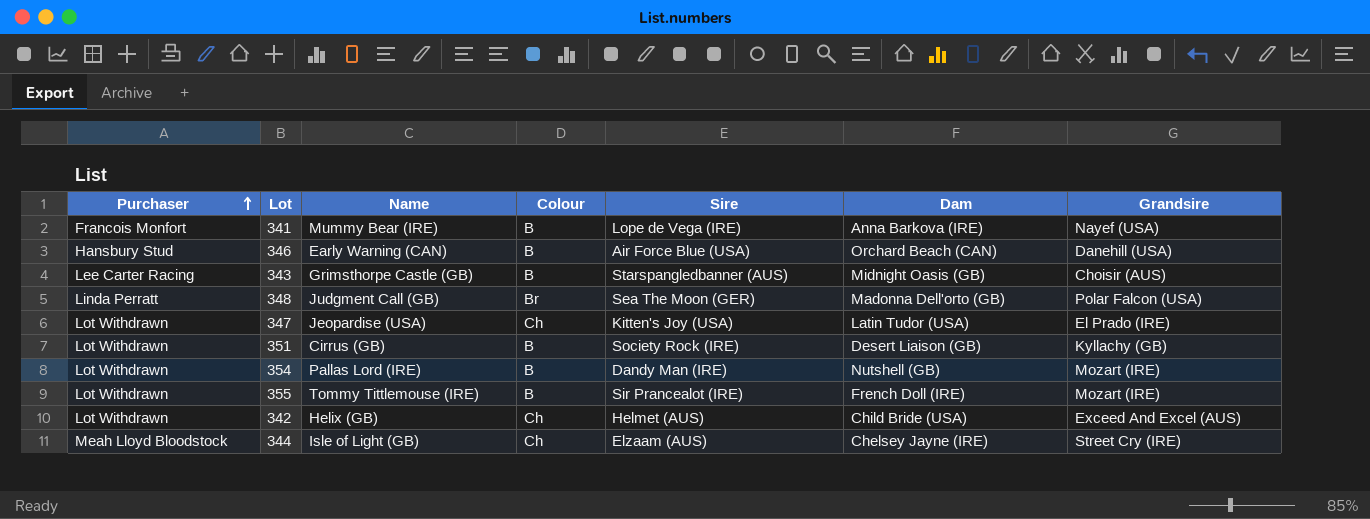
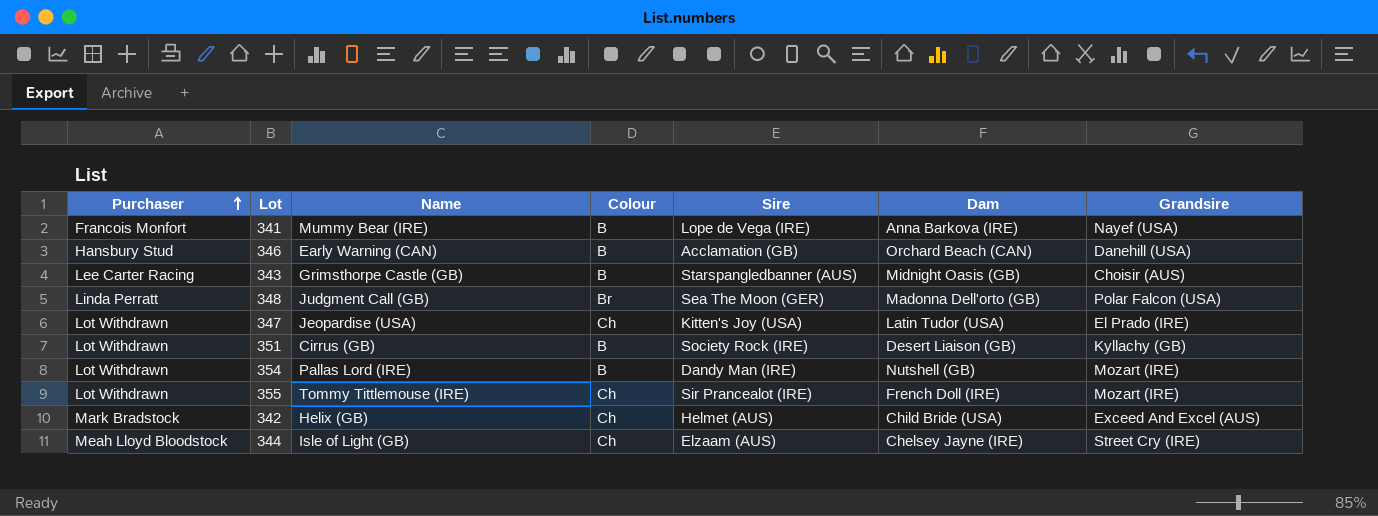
346 | Sire: Air Force Blue (USA) -> Acclamation (GB)
355 | Colour: B -> Ch
342 | Purchaser: Lot Withdrawn -> Mark Bradstock

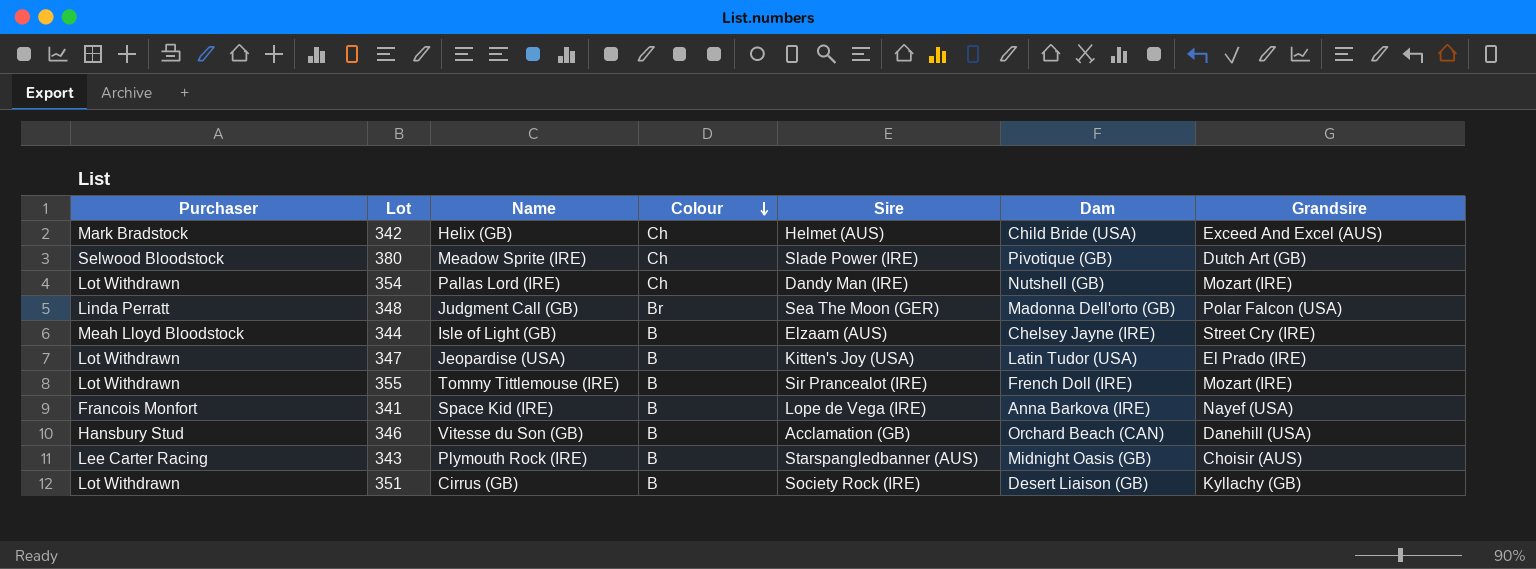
row order: Purchaser ascending -> Colour descending
row 380: none -> Selwood Bloodstock | Meadow Sprite (IRE) | Ch | Slade Power (IRE) | Pivotique (GB) | Dutch Art (GB)
354 | Colour: B -> Ch
344 | Colour: Ch -> B
347 | Colour: Ch -> B
355 | Colour: Ch -> B
341 | Name: Mummy Bear (IRE) -> Space Kid (IRE)
346 | Name: Early Warning (CAN) -> Vitesse du Son (GB)
343 | Name: Grimsthorpe Castle (GB) -> Plymouth Rock (IRE)

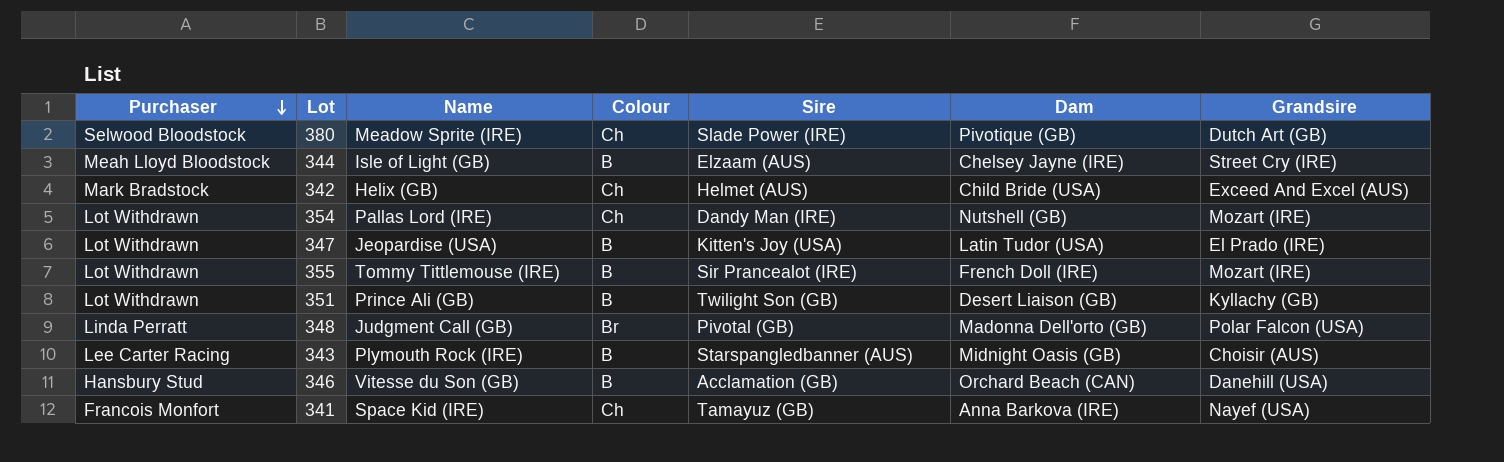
row order: Colour descending -> Purchaser descending
351 | Name: Cirrus (GB) -> Prince Ali (GB)
351 | Sire: Society Rock (IRE) -> Twilight Son (GB)
348 | Sire: Sea The Moon (GER) -> Pivotal (GB)
341 | Colour: B -> Ch
341 | Sire: Lope de Vega (IRE) -> Tamayuz (GB)

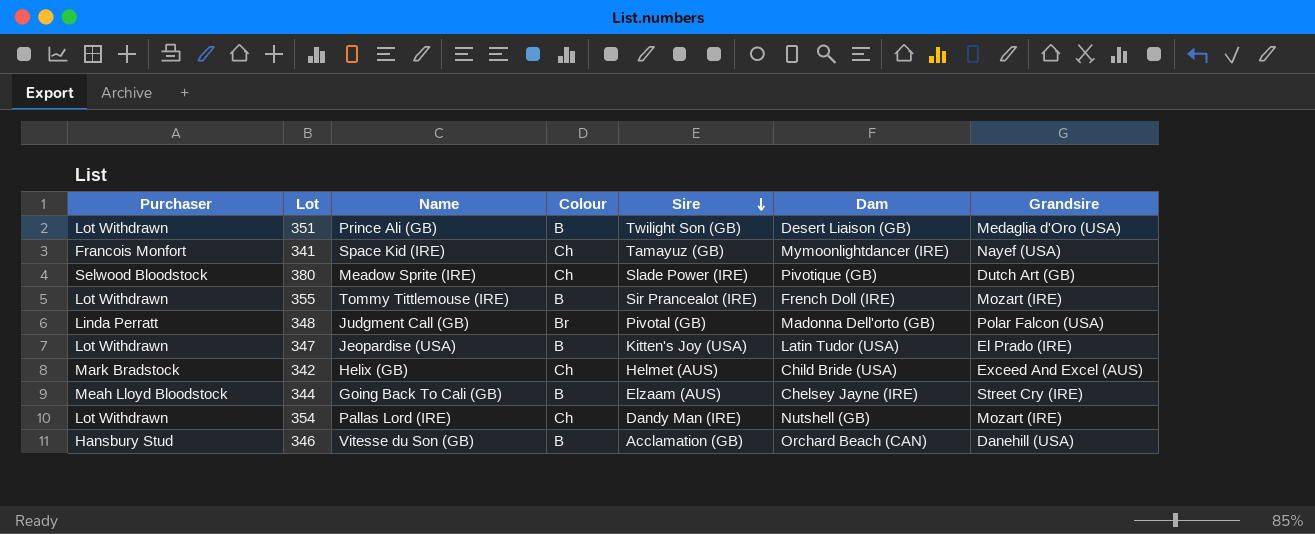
row order: Purchaser descending -> Sire descending
row 343: Lee Carter Racing | Plymouth Rock (IRE) | B | Starspangledbanner (AUS) | Midnight Oasis (GB) | Choisir (AUS) -> none
351 | Grandsire: Kyllachy (GB) -> Medaglia d'Oro (USA)
341 | Dam: Anna Barkova (IRE) -> Mymoonlightdancer (IRE)
344 | Name: Isle of Light (GB) -> Going Back To Cali (GB)

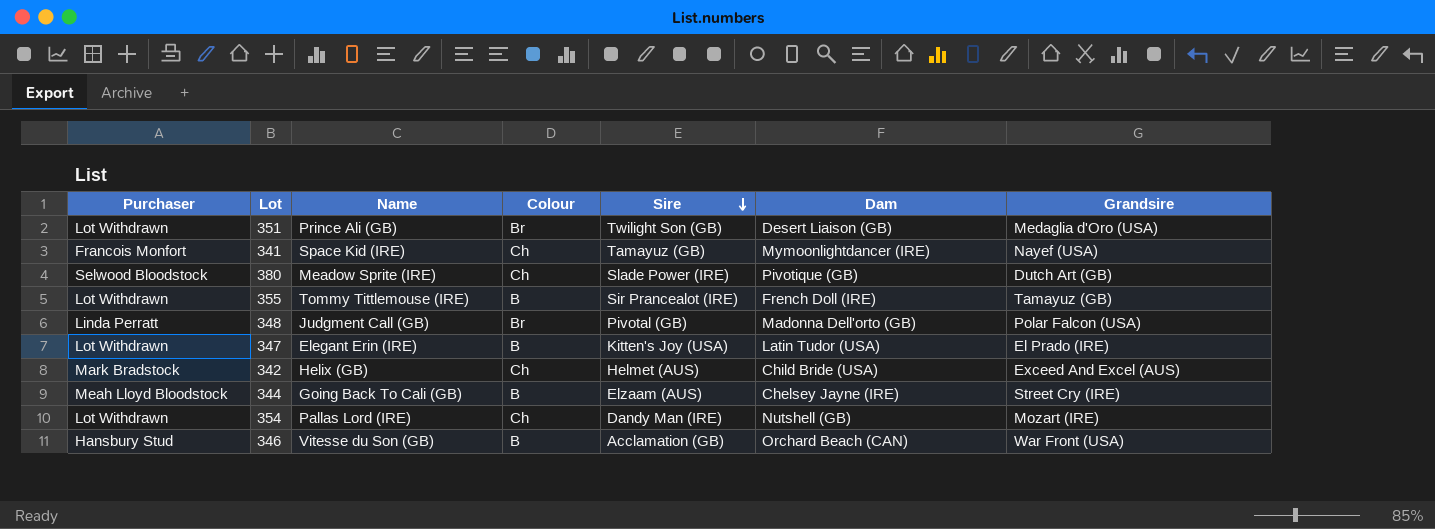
351 | Colour: B -> Br
355 | Grandsire: Mozart (IRE) -> Tamayuz (GB)
347 | Name: Jeopardise (USA) -> Elegant Erin (IRE)
346 | Grandsire: Danehill (USA) -> War Front (USA)

